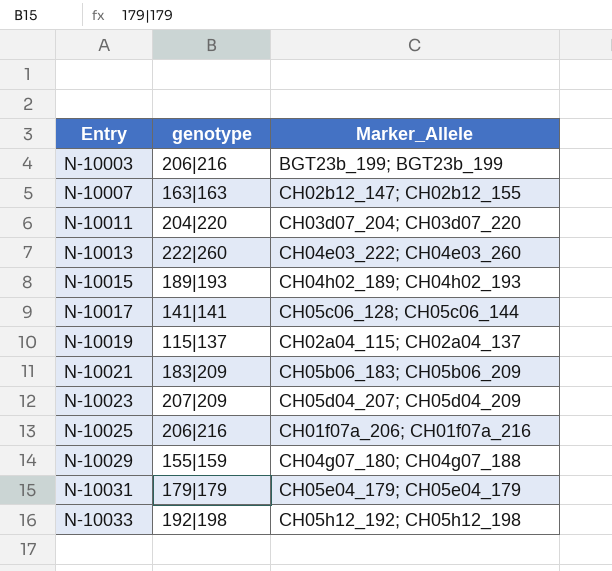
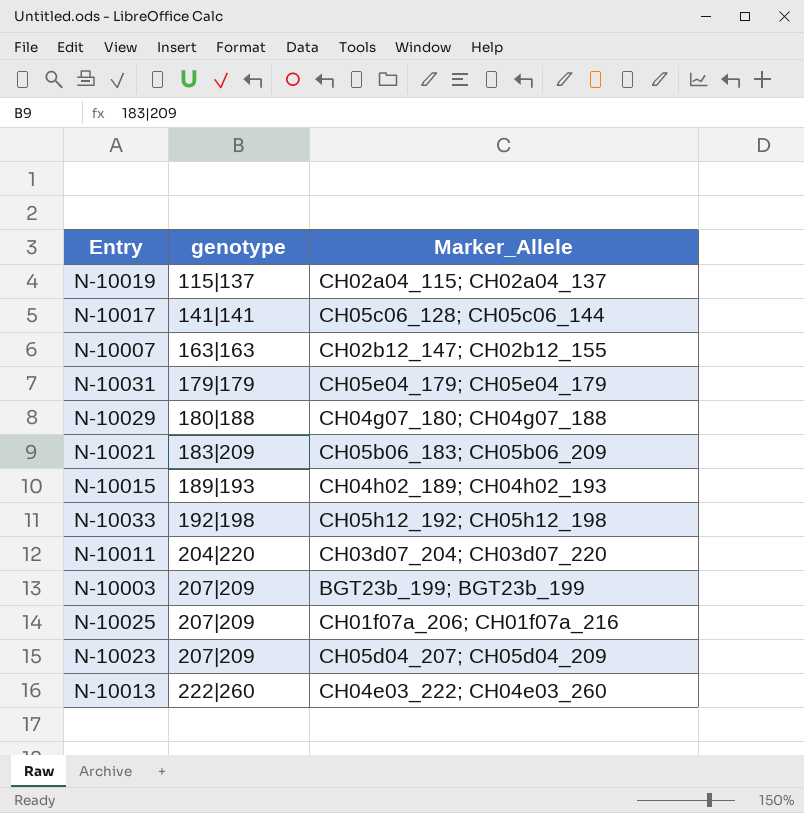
row order: Entry ascending -> genotype ascending
N-10029 | genotype: 155|159 -> 180|188
N-10003 | genotype: 206|216 -> 207|209
N-10025 | genotype: 206|216 -> 207|209

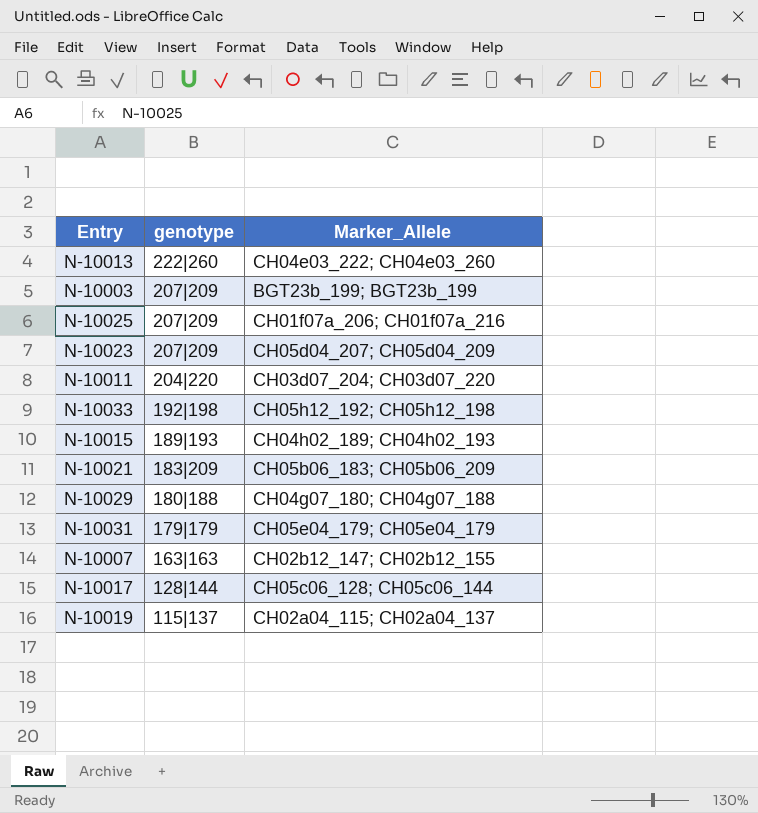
row order: genotype ascending -> genotype descending
N-10017 | genotype: 141|141 -> 128|144

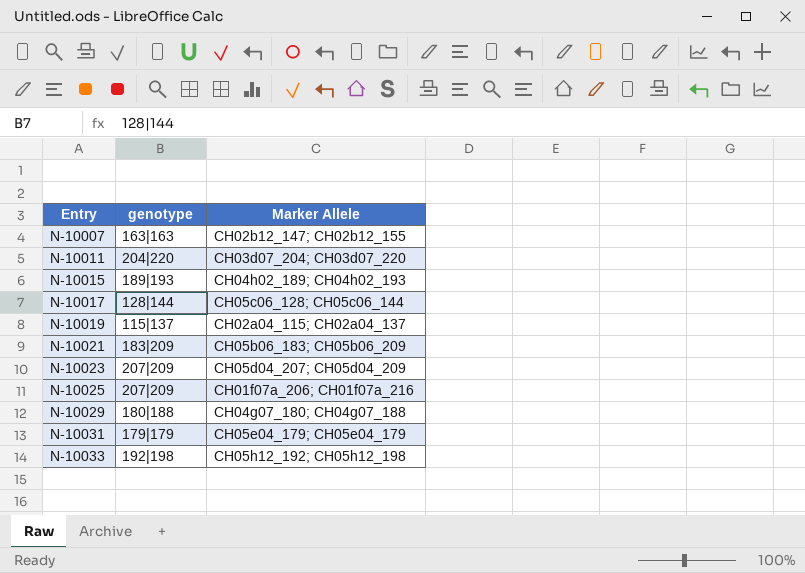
row order: genotype descending -> Entry ascending
column name: Marker_Allele -> Marker Allele
row N-10013: 222|260 | CH04e03_222; CH04e03_260 -> none
row N-10003: 207|209 | BGT23b_199; BGT23b_199 -> none

